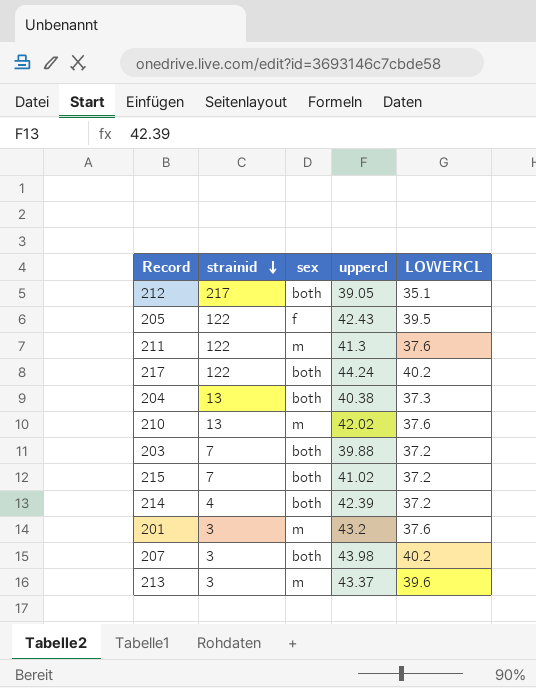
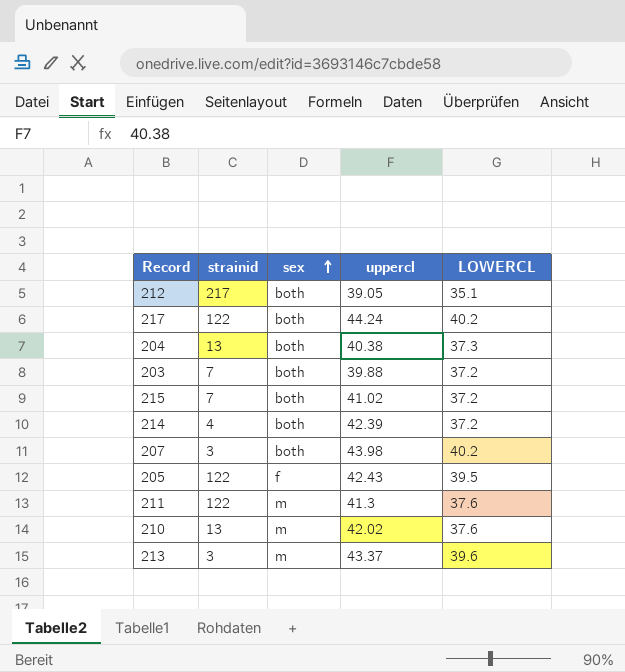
row order: strainid descending -> sex ascending
row 201: 3 | m | 43.2 | 37.6 -> none

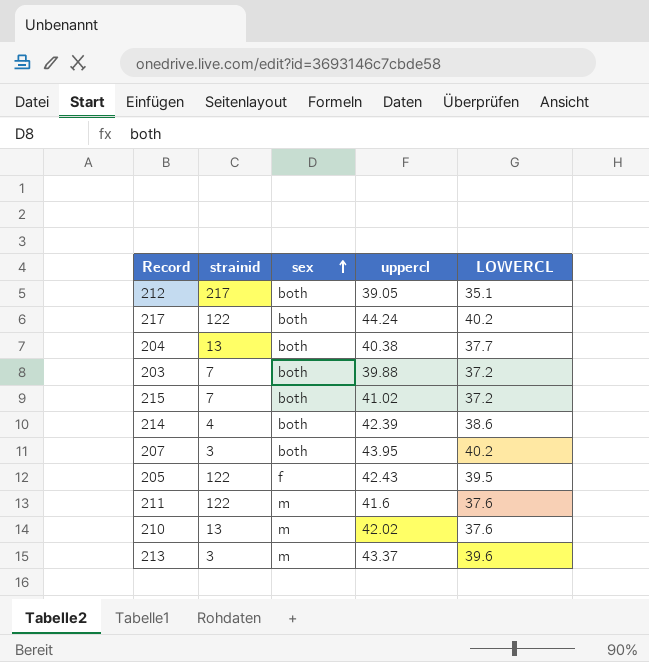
204 | LOWERCL: 37.3 -> 37.7
214 | LOWERCL: 37.2 -> 38.6
207 | uppercl: 43.98 -> 43.95
211 | uppercl: 41.3 -> 41.6

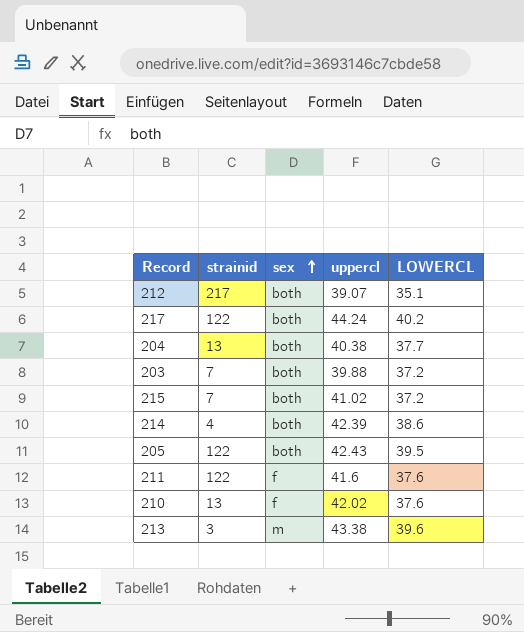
row 207: 3 | both | 43.95 | 40.2 -> none
212 | uppercl: 39.05 -> 39.07
205 | sex: f -> both
211 | sex: m -> f
210 | sex: m -> f
213 | uppercl: 43.37 -> 43.38

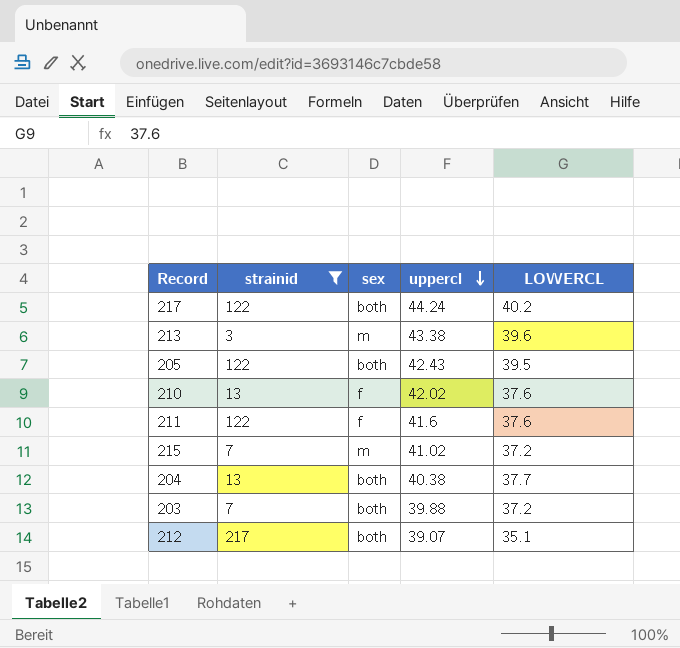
filter: none -> strainid != 4
row order: sex ascending -> uppercl descending
215 | sex: both -> m

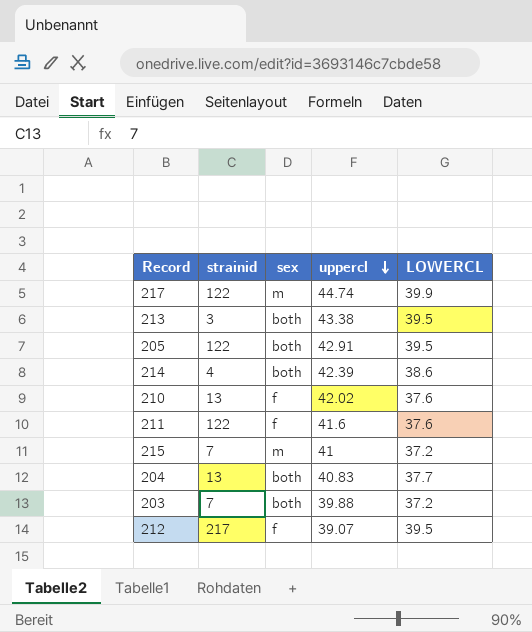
filter: strainid != 4 -> none
217 | sex: both -> m
217 | uppercl: 44.24 -> 44.74
217 | LOWERCL: 40.2 -> 39.9
213 | sex: m -> both
213 | LOWERCL: 39.6 -> 39.5
205 | uppercl: 42.43 -> 42.91
215 | uppercl: 41.02 -> 41
204 | uppercl: 40.38 -> 40.83
212 | sex: both -> f
212 | LOWERCL: 35.1 -> 39.5

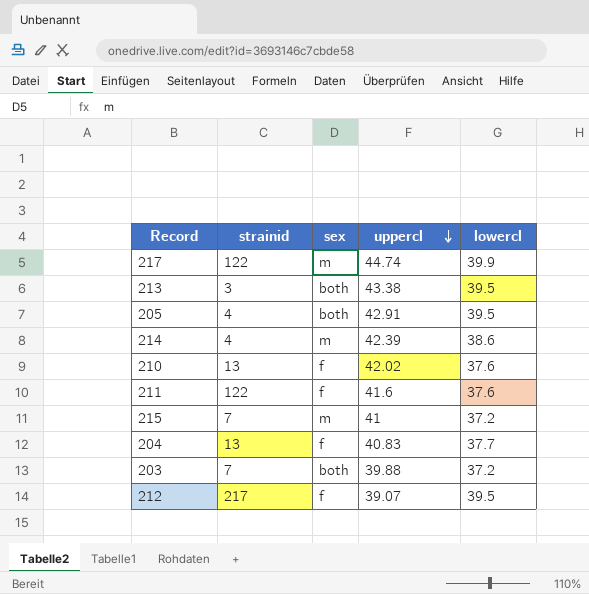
column name: LOWERCL -> lowercl
205 | strainid: 122 -> 4
214 | sex: both -> m
204 | sex: both -> f

